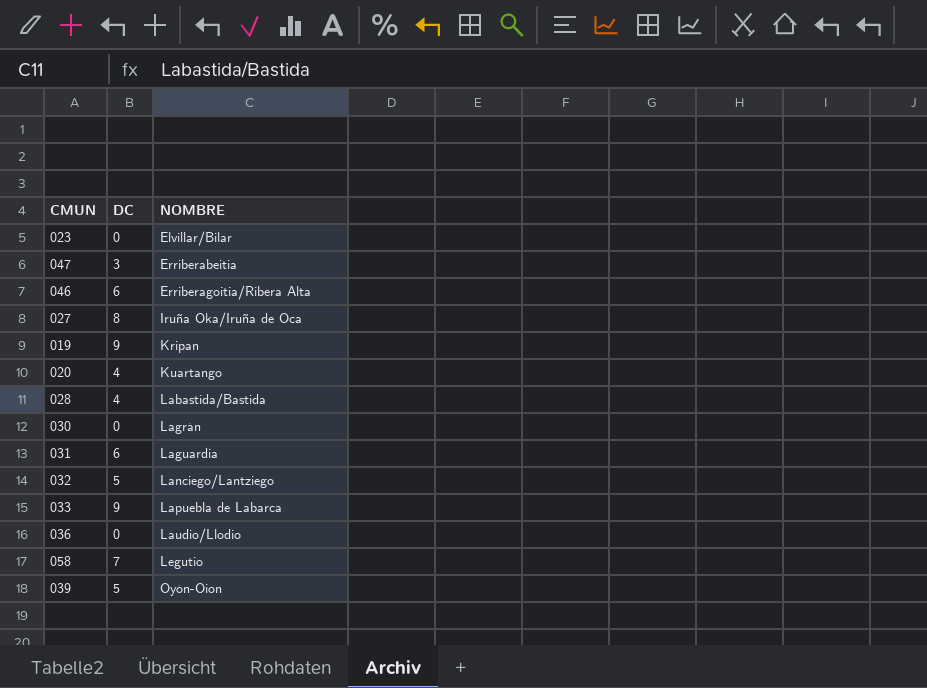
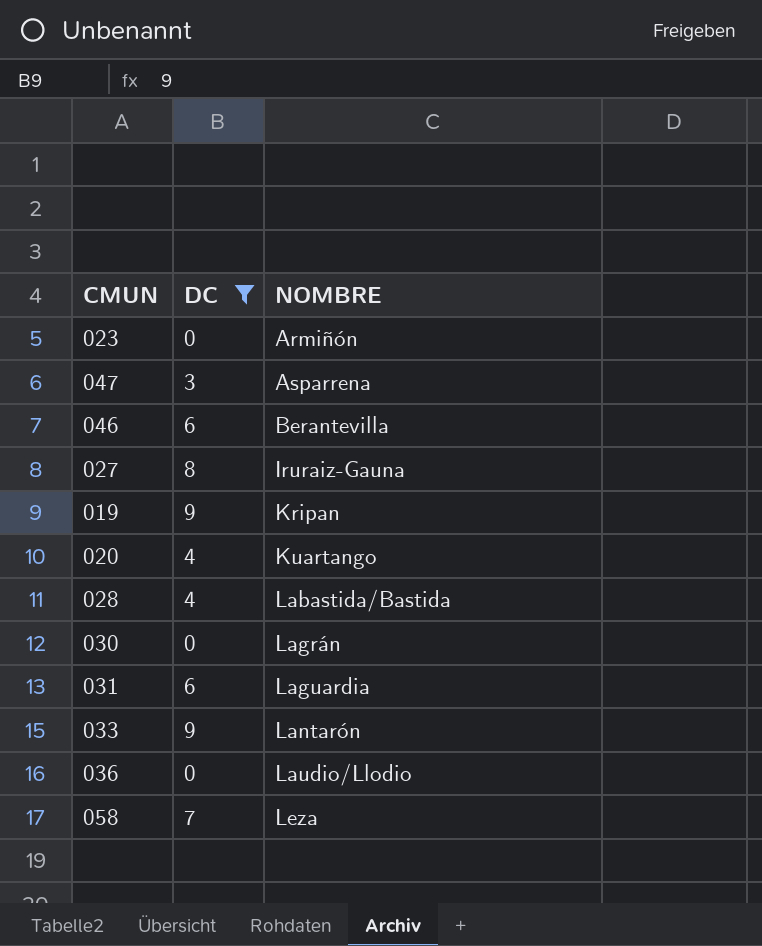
filter: none -> DC != 5
023 | NOMBRE: Elvillar/Bilar -> Armiñón
047 | NOMBRE: Erriberabeitia -> Asparrena
046 | NOMBRE: Erriberagoitia/Ribera Alta -> Berantevilla
027 | NOMBRE: Iruña Oka/Iruña de Oca -> Iruraiz-Gauna
033 | NOMBRE: Lapuebla de Labarca -> Lantarón
058 | NOMBRE: Legutio -> Leza

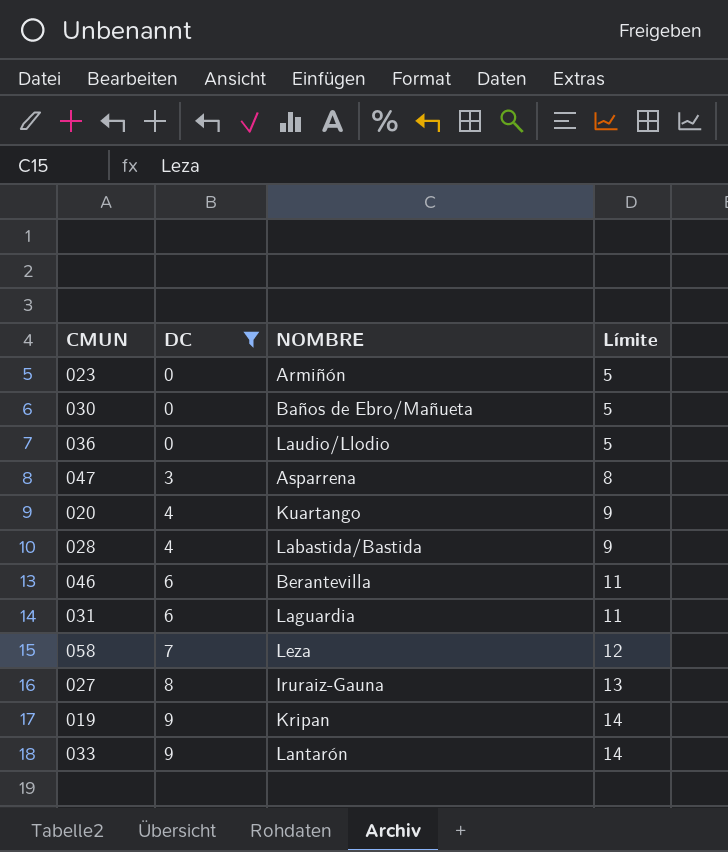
row order: NOMBRE ascending -> DC ascending
column Límite | formula: none -> [DC] + 5
030 | NOMBRE: Lagrán -> Baños de Ebro/Mañueta

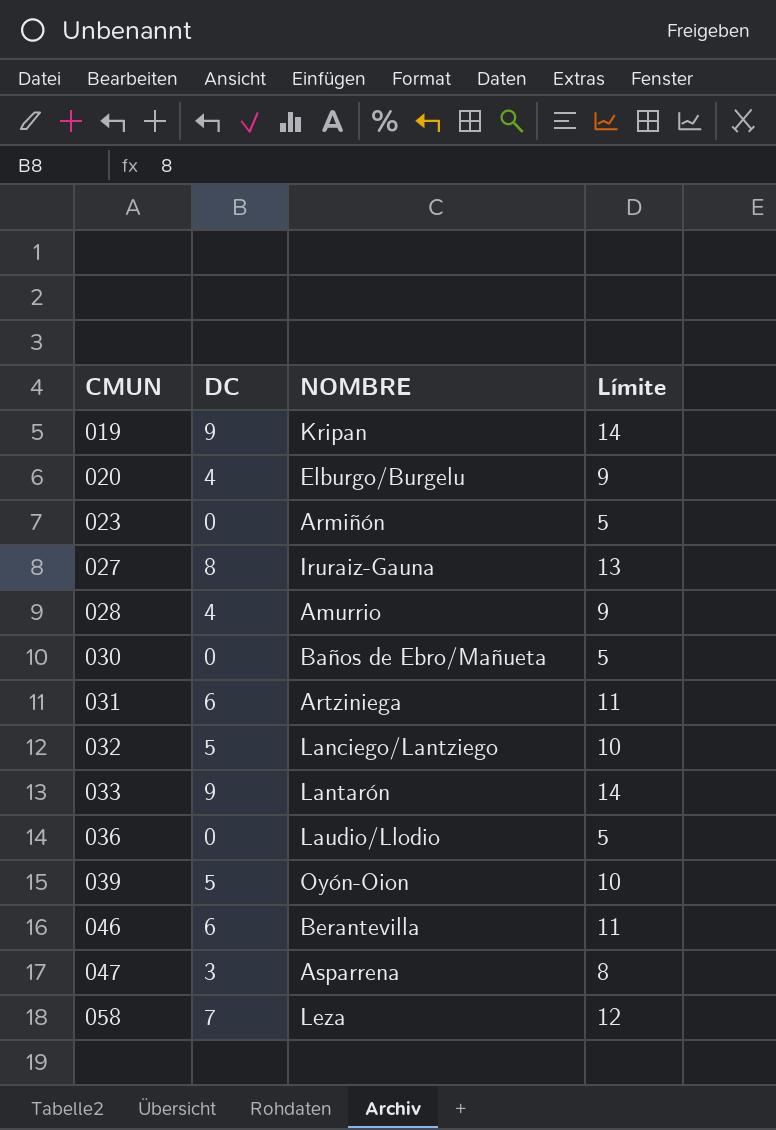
filter: DC != 5 -> none
row order: DC ascending -> CMUN ascending
020 | NOMBRE: Kuartango -> Elburgo/Burgelu
028 | NOMBRE: Labastida/Bastida -> Amurrio
031 | NOMBRE: Laguardia -> Artziniega

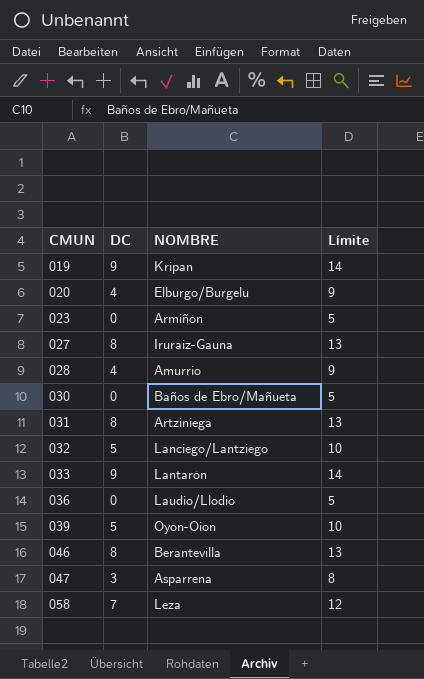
031 | DC: 6 -> 8
031 | Límite: 11 -> 13
046 | DC: 6 -> 8
046 | Límite: 11 -> 13

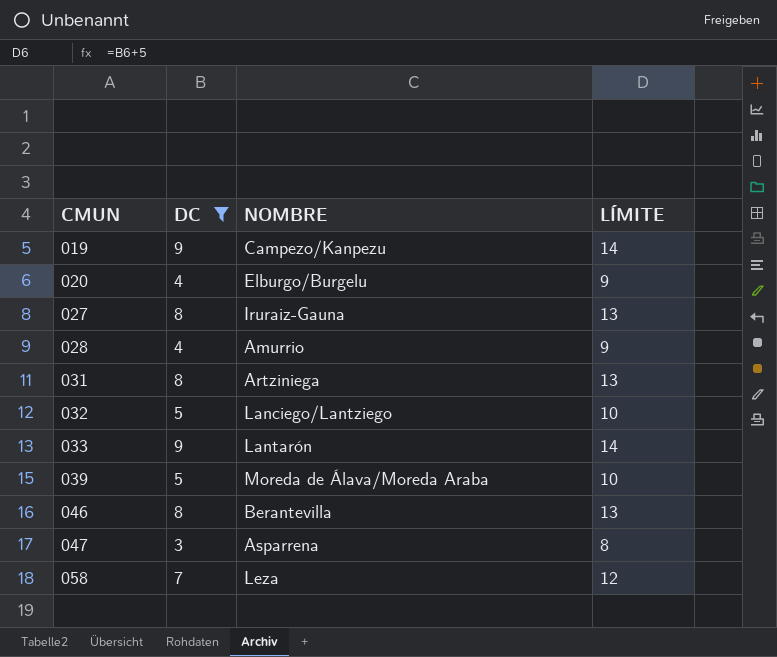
filter: none -> DC != 0
column name: Límite -> LÍMITE
019 | NOMBRE: Kripan -> Campezo/Kanpezu
039 | NOMBRE: Oyón-Oion -> Moreda de Álava/Moreda Araba

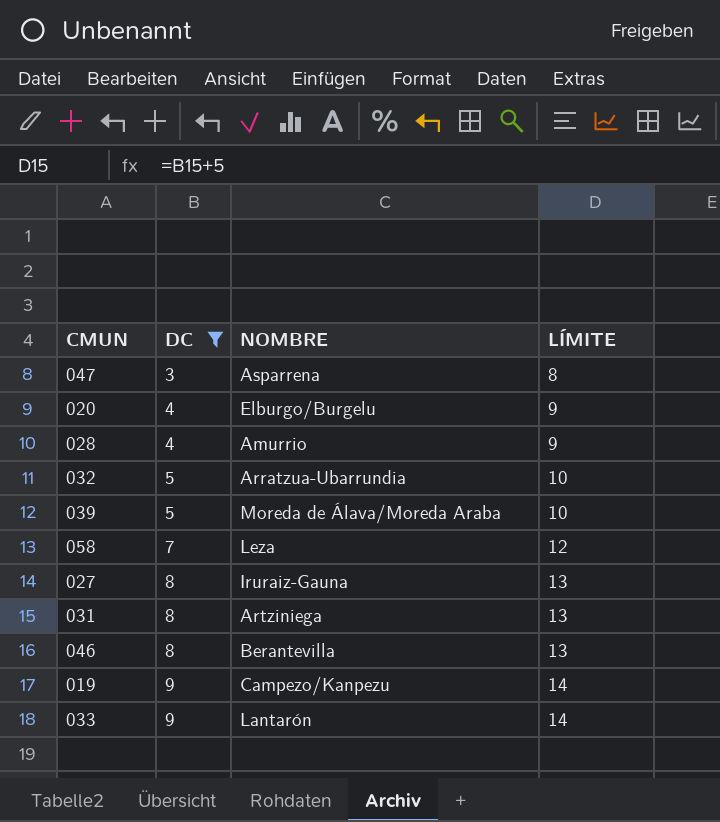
row order: CMUN ascending -> DC ascending
032 | NOMBRE: Lanciego/Lantziego -> Arratzua-Ubarrundia

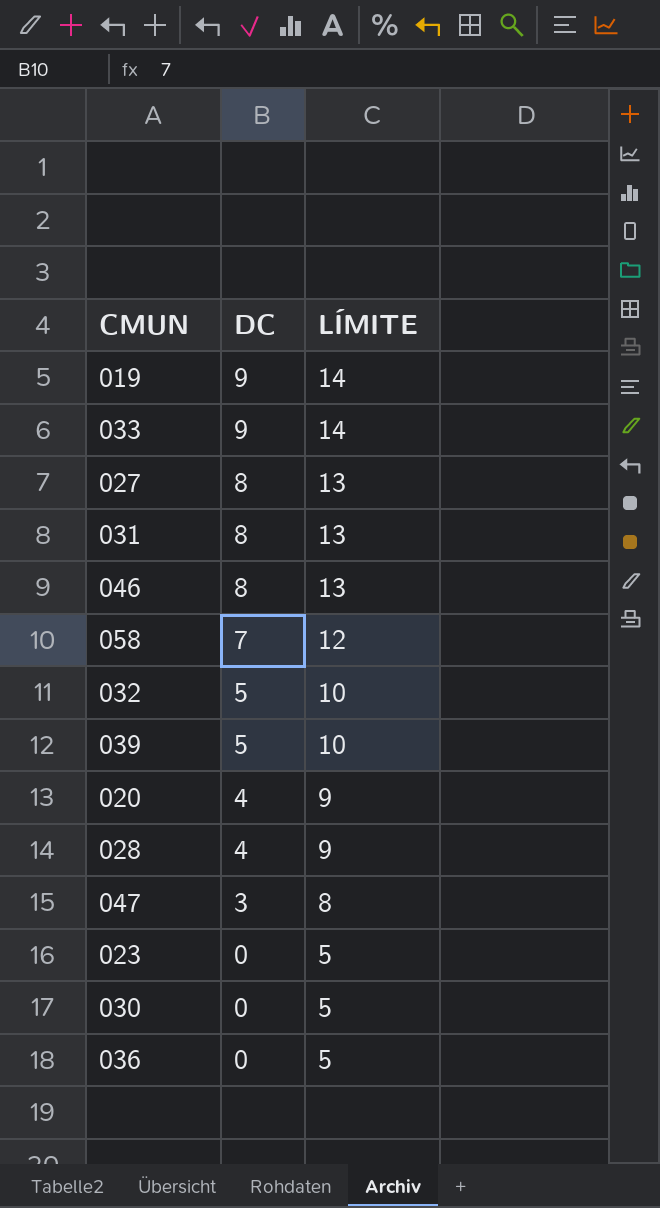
filter: DC != 0 -> none
row order: DC ascending -> DC descending
column NOMBRE | position: 3 -> none

